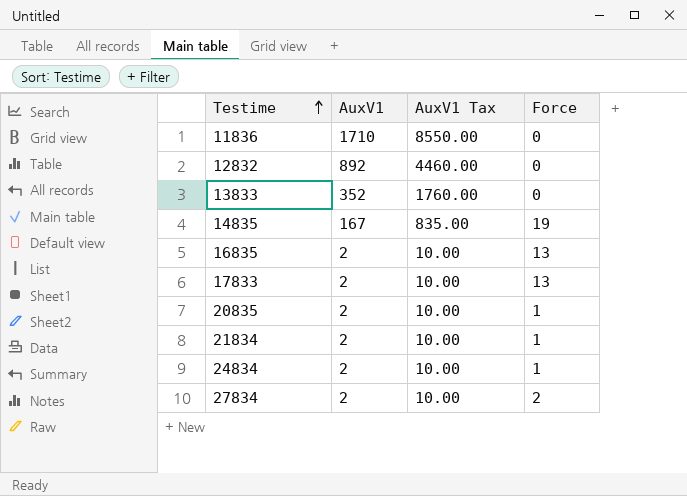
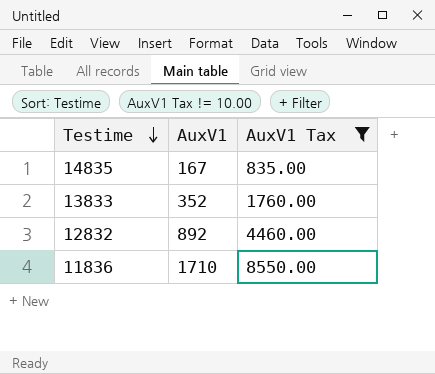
filter: none -> AuxV1 Tax != 10.00
row order: Testime ascending -> Testime descending
column Force | position: 4 -> none

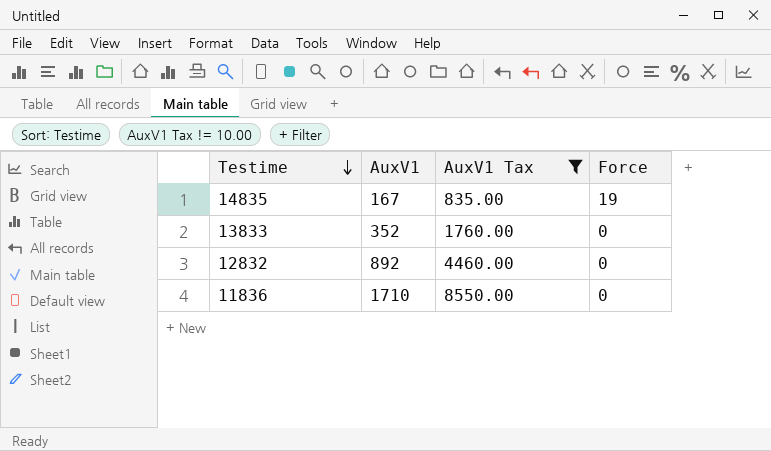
column Force | position: none -> 4

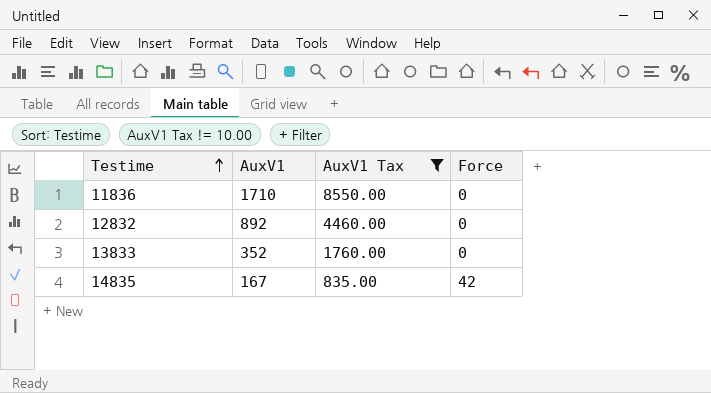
row order: Testime descending -> Testime ascending
14835 | Force: 19 -> 42

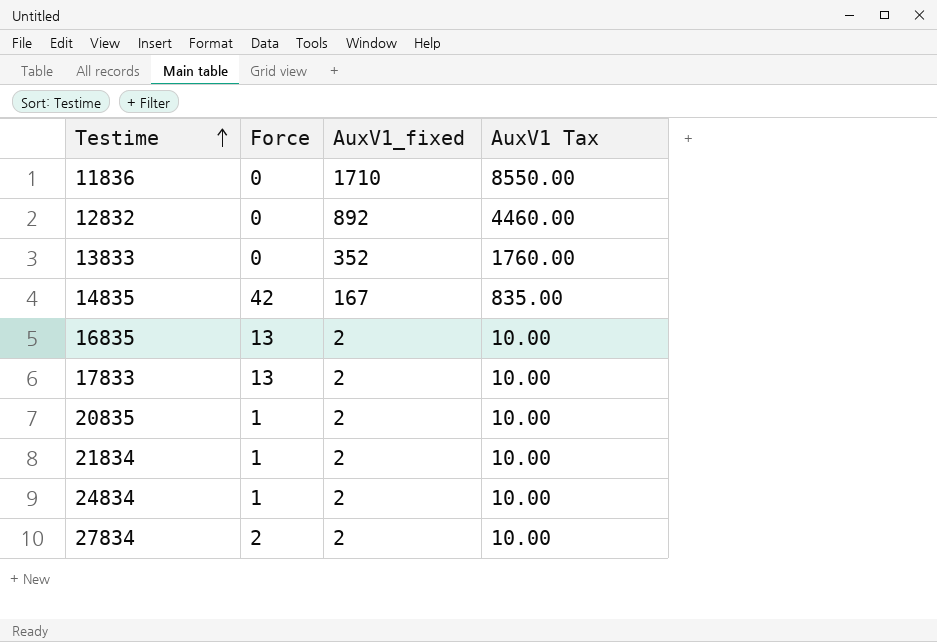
filter: AuxV1 Tax != 10.00 -> none
column Force | position: 4 -> 2
column name: AuxV1 -> AuxV1_fixed

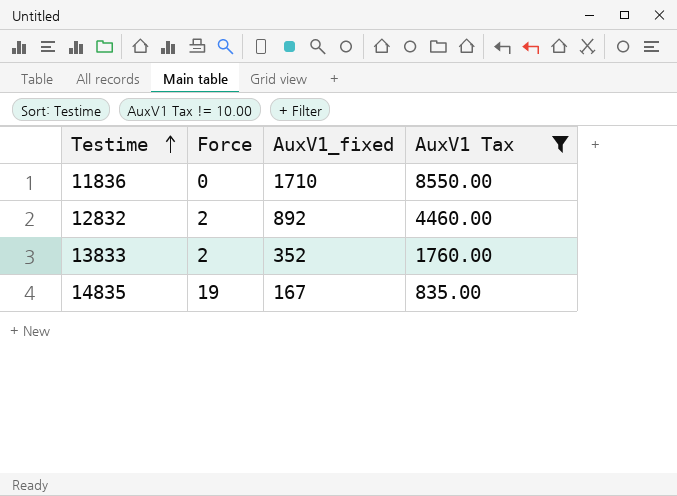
filter: none -> AuxV1 Tax != 10.00
12832 | Force: 0 -> 2
13833 | Force: 0 -> 2
14835 | Force: 42 -> 19

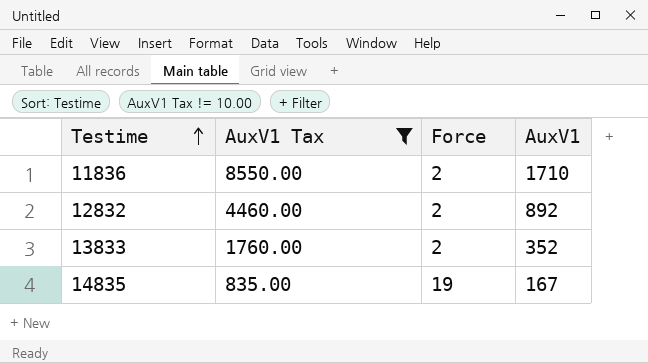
column AuxV1 Tax | position: 4 -> 2
column name: AuxV1_fixed -> AuxV1
11836 | Force: 0 -> 2

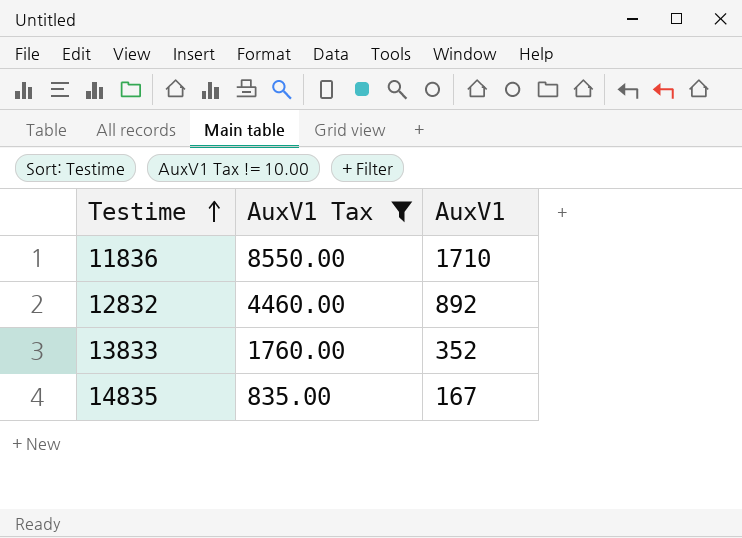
column Force | position: 3 -> none

